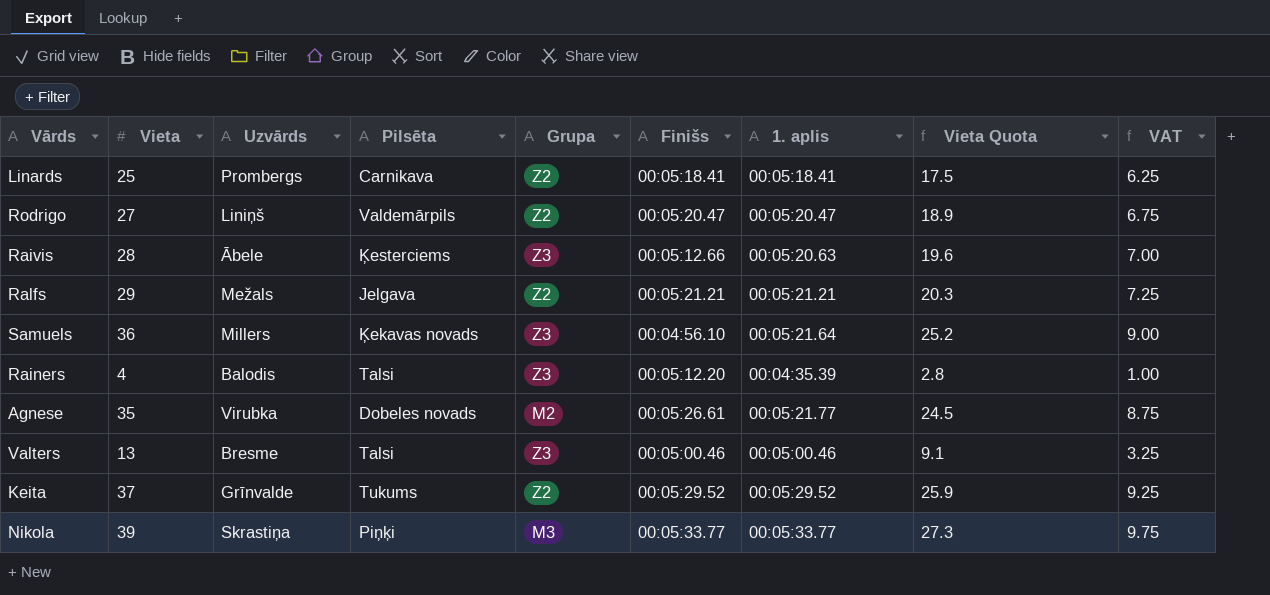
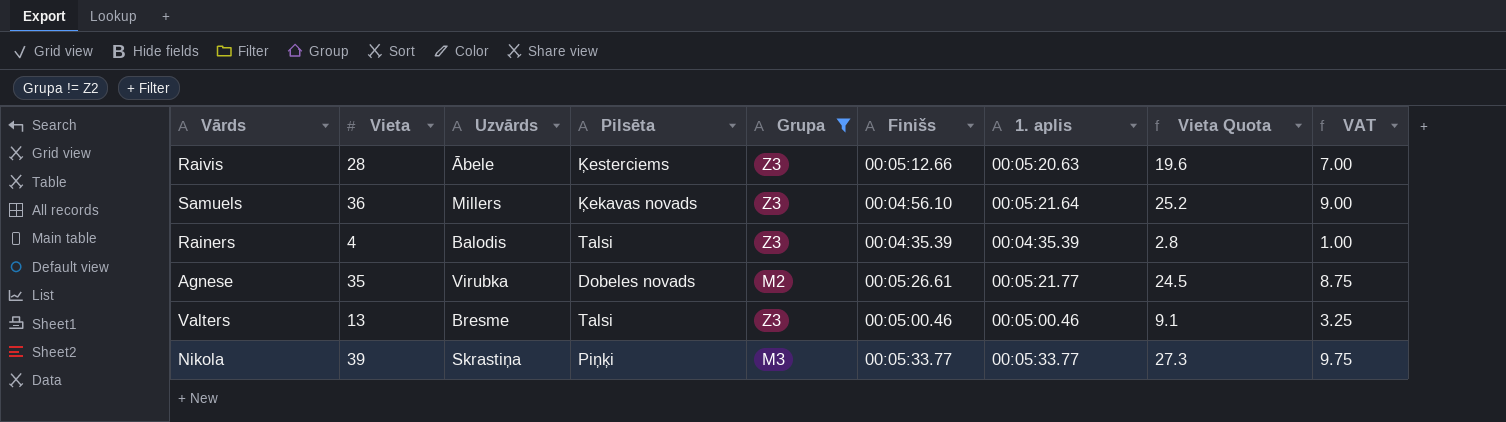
filter: none -> Grupa != Z2
Rainers | Finišs: 00:05:12.20 -> 00:04:35.39

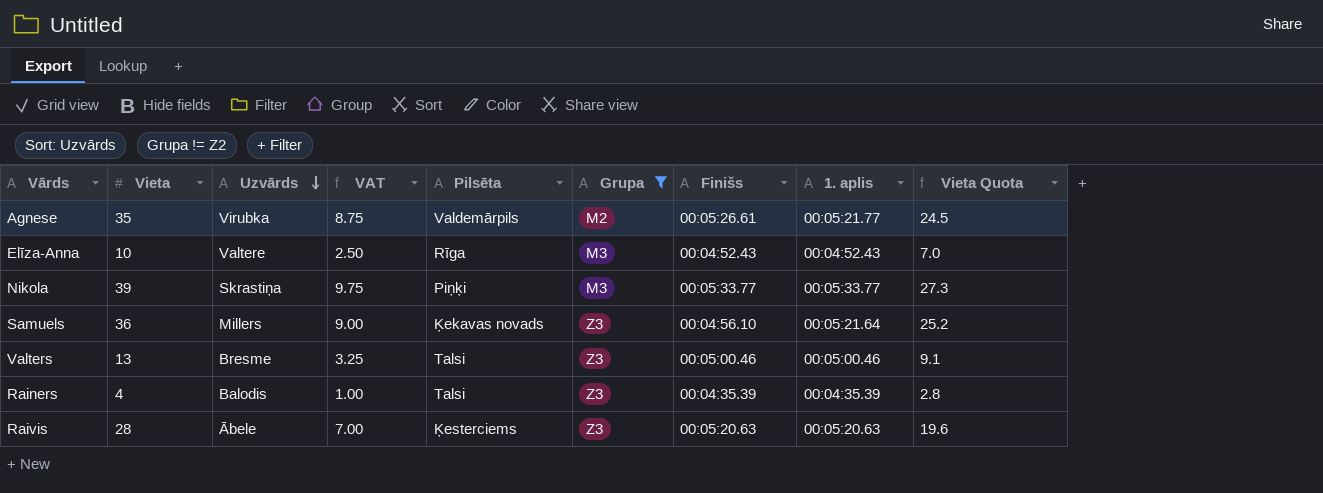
row order: none -> Uzvārds descending
column VAT | position: 9 -> 4
Agnese | Pilsēta: Dobeles novads -> Valdemārpils
row Elīza-Anna: none -> 10 | Valtere | 2.50 | Rīga | M3 | 00:04:52.43 | 00:04:52.43 | 7.0
Raivis | Finišs: 00:05:12.66 -> 00:05:20.63

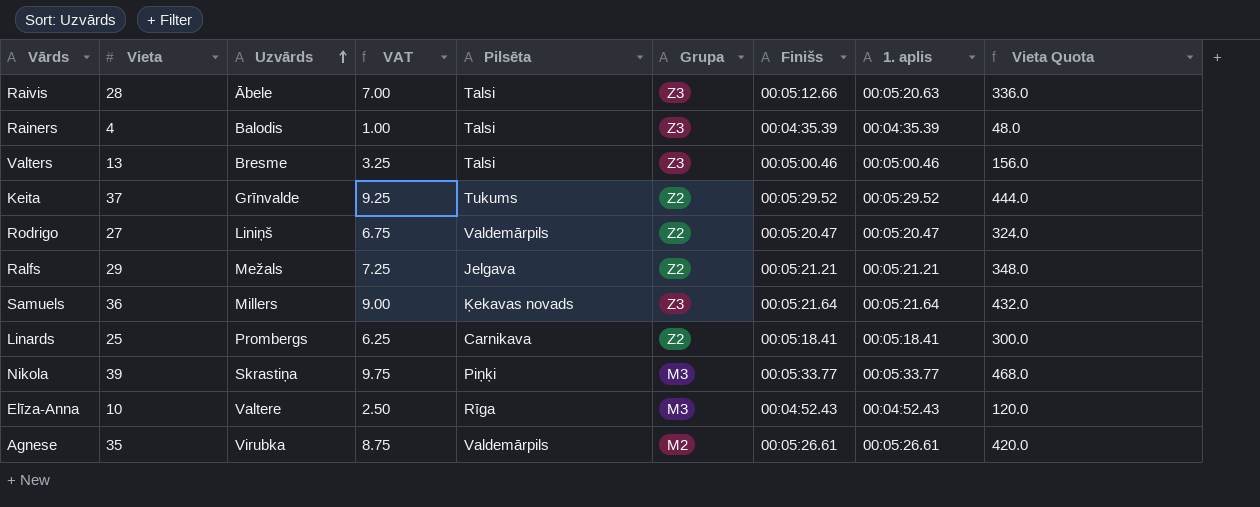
filter: Grupa != Z2 -> none
row order: Uzvārds descending -> Uzvārds ascending
column Vieta Quota | formula: [Vieta] * 0.7 -> [Vieta] * 12
Raivis | Pilsēta: Ķesterciems -> Talsi
Raivis | Finišs: 00:05:20.63 -> 00:05:12.66
Samuels | Finišs: 00:04:56.10 -> 00:05:21.64
Agnese | 1. aplis: 00:05:21.77 -> 00:05:26.61

